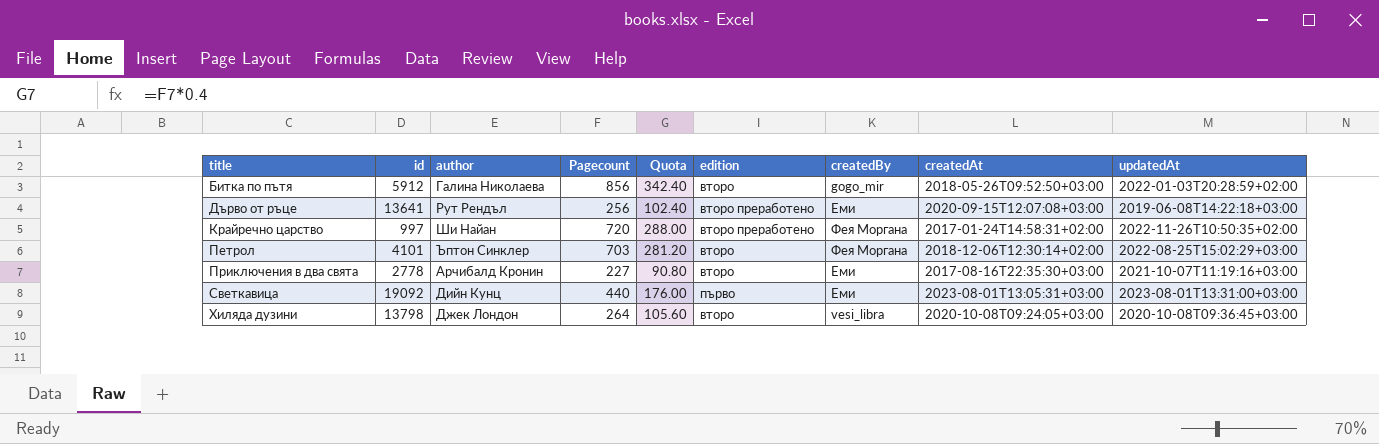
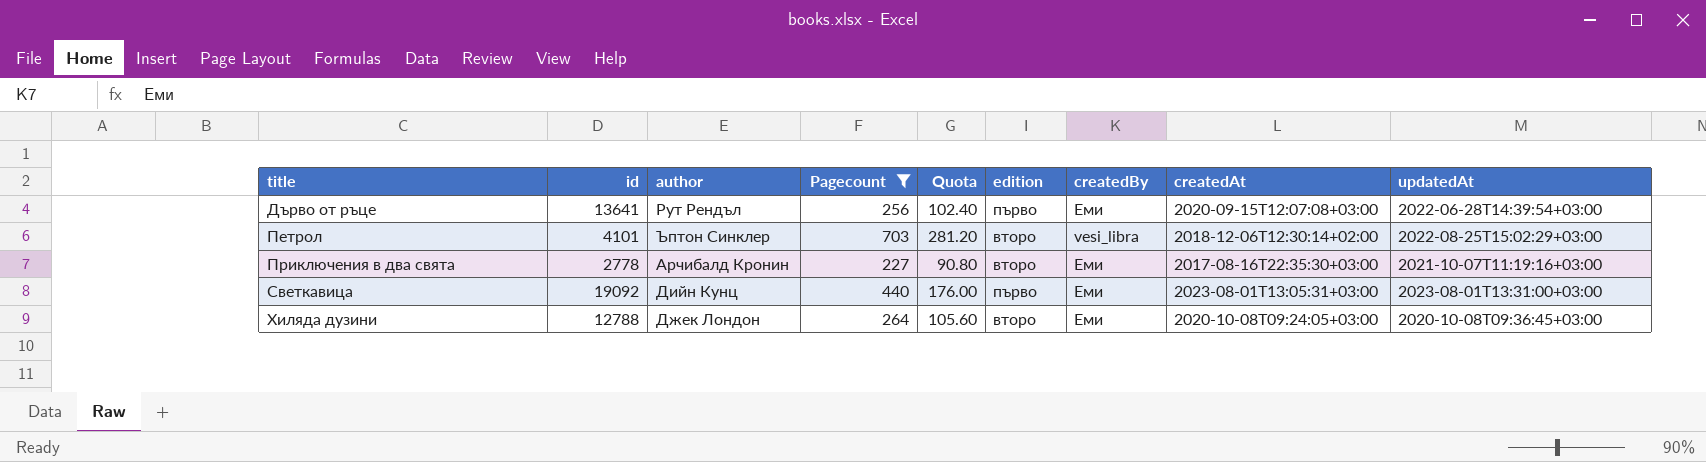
filter: none -> Pagecount <= 703
Дърво от ръце | edition: второ преработено -> първо
Дърво от ръце | updatedAt: 2019-06-08T14:22:18+03:00 -> 2022-06-28T14:39:54+03:00
Петрол | createdBy: Фея Моргана -> vesi_libra
Хиляда дузини | id: 13798 -> 12788
Хиляда дузини | createdBy: vesi_libra -> Еми

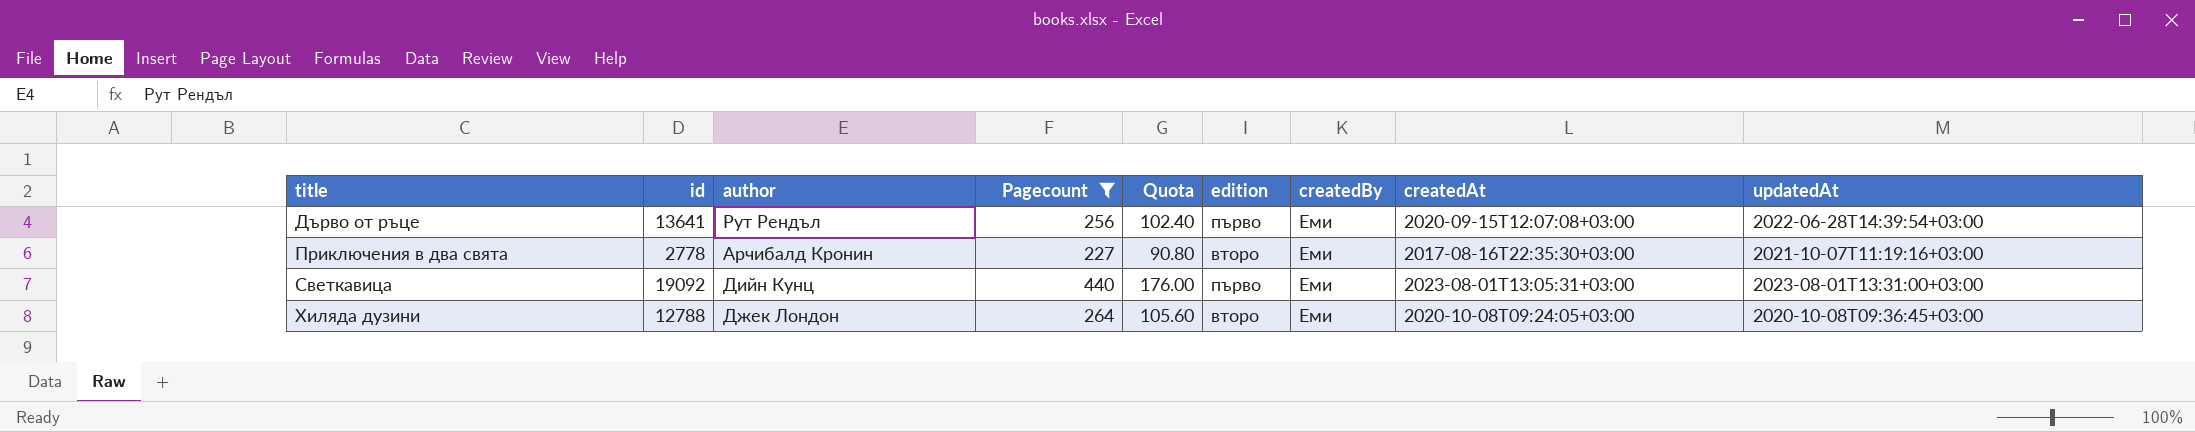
row Петрол: 4101 | Ъптон Синклер | 703 | 281.20 | второ | vesi_libra | 2018-12-06T12:30:14+02:00 | 2022-08-25T15:02:29+03:00 -> none

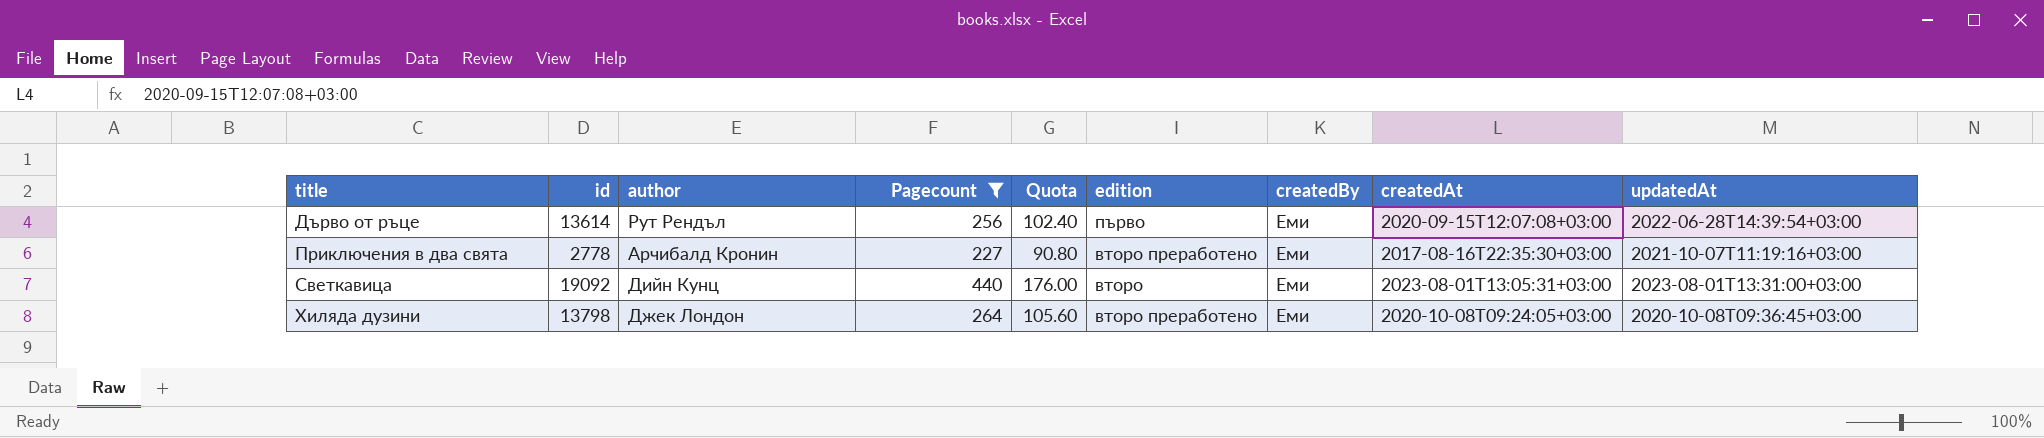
Дърво от ръце | id: 13641 -> 13614
Приключения в два свята | edition: второ -> второ преработено
Светкавица | edition: първо -> второ
Хиляда дузини | id: 12788 -> 13798
Хиляда дузини | edition: второ -> второ преработено

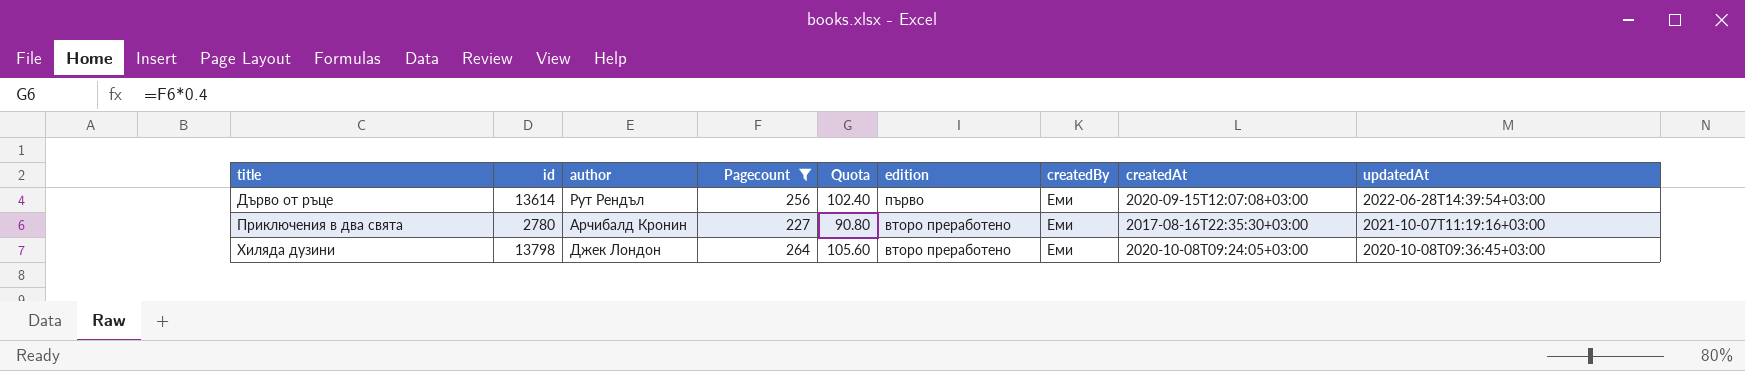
row Светкавица: 19092 | Дийн Кунц | 440 | 176.00 | второ | Еми | 2023-08-01T13:05:31+03:00 | 2023-08-01T13:31:00+03:00 -> none
Приключения в два свята | id: 2778 -> 2780

